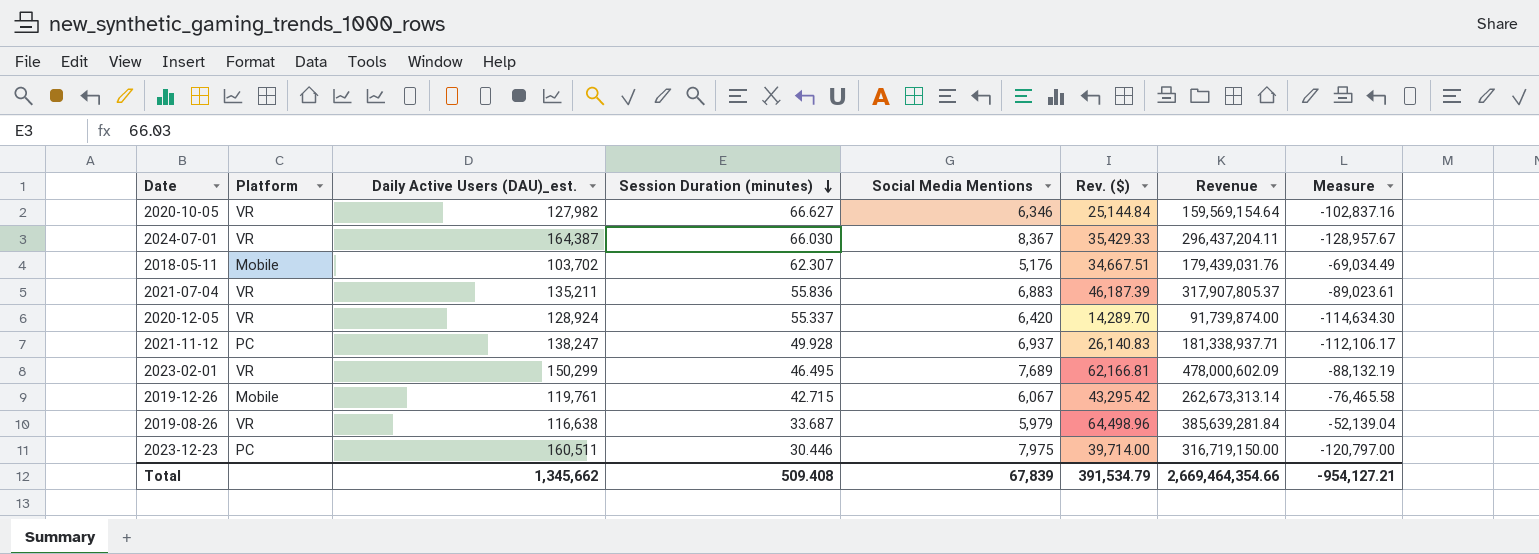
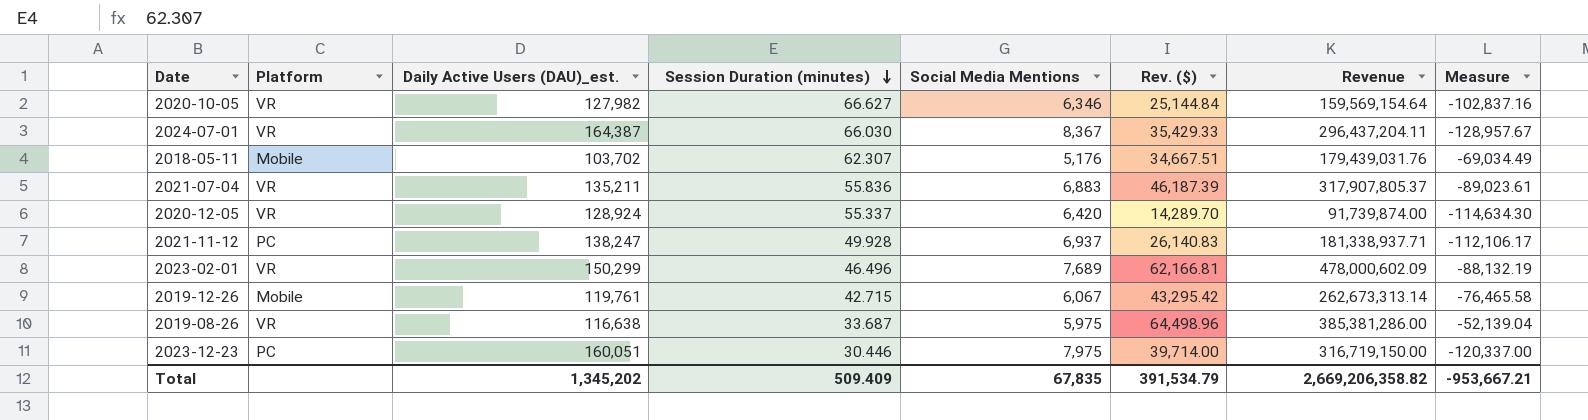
2023-02-01 | Session Duration (minutes): 46.495 -> 46.496
2019-08-26 | Social Media Mentions: 5,979 -> 5,975
2019-08-26 | Revenue: 385,639,281.84 -> 385,381,286.00
2023-12-23 | Daily Active Users (DAU)_est.: 160,511 -> 160,051
2023-12-23 | Measure: -120,797.00 -> -120,337.00
Total | Daily Active Users (DAU)_est.: 1,345,662 -> 1,345,202
Total | Session Duration (minutes): 509.408 -> 509.409
Total | Social Media Mentions: 67,839 -> 67,835
Total | Revenue: 2,669,464,354.66 -> 2,669,206,358.82
Total | Measure: -954,127.21 -> -953,667.21

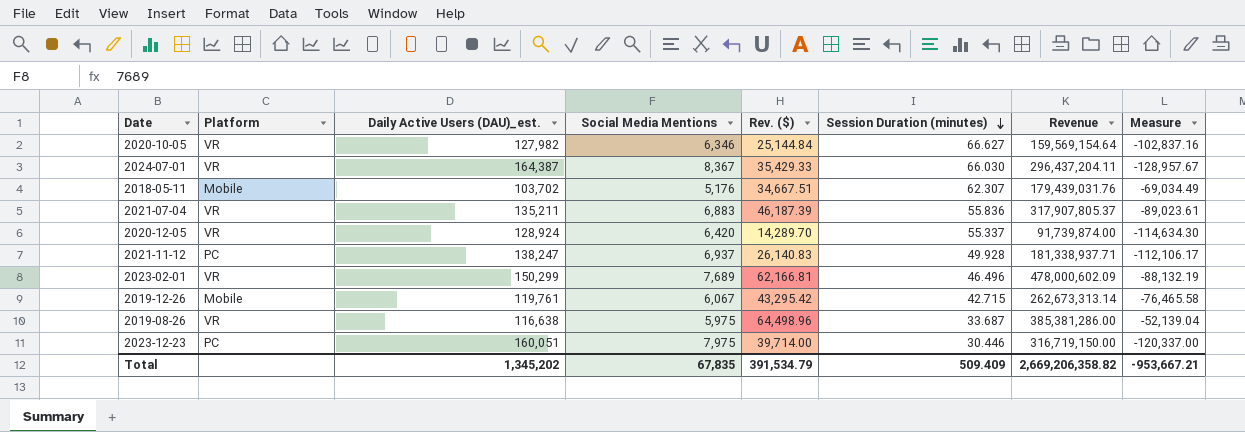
column Session Duration (minutes) | position: 4 -> 6

